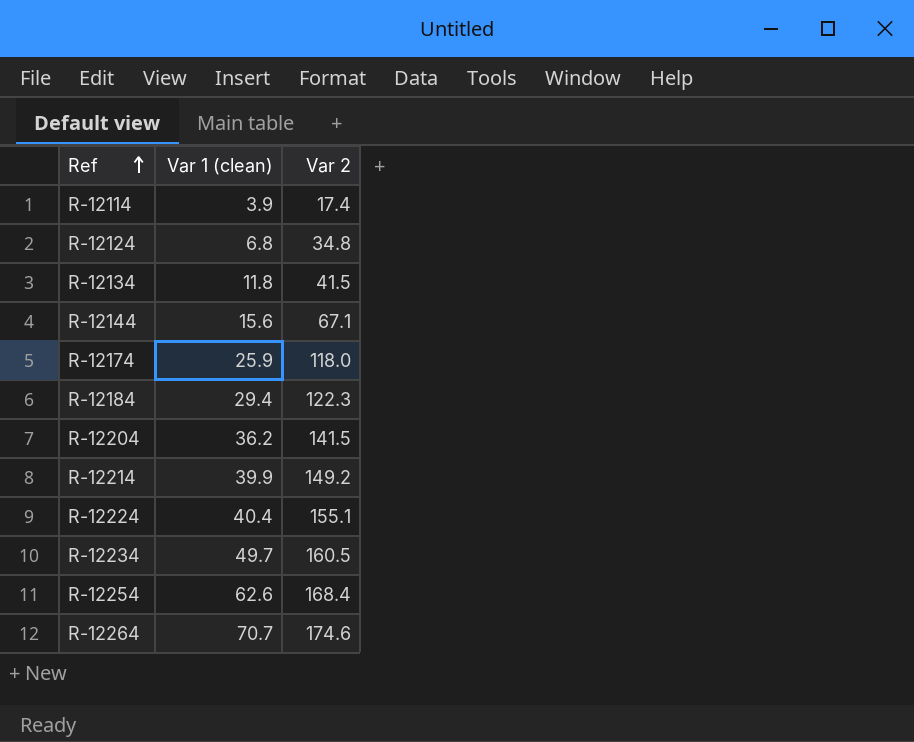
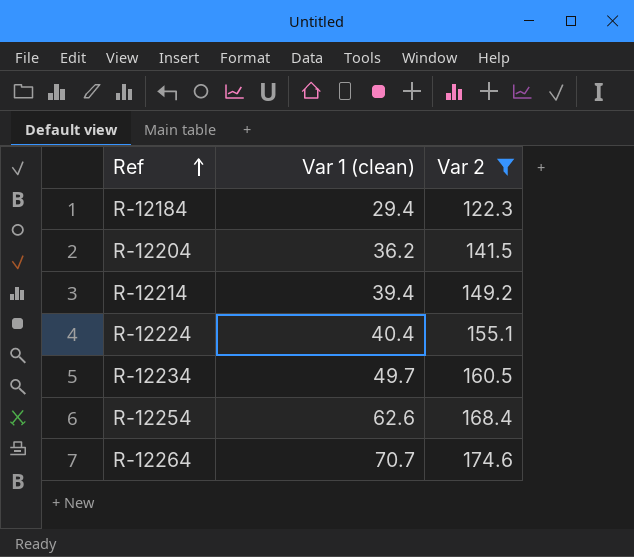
filter: none -> Var 2 >= 122.3
R-12214 | Var 1 (clean): 39.9 -> 39.4

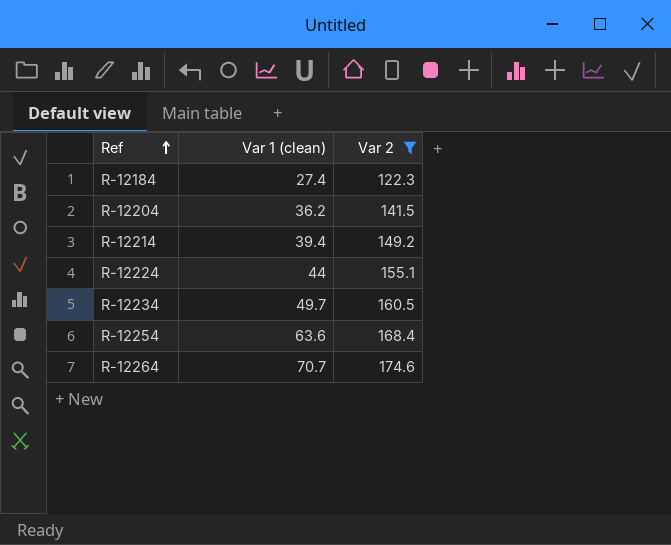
R-12184 | Var 1 (clean): 29.4 -> 27.4
R-12224 | Var 1 (clean): 40.4 -> 44
R-12254 | Var 1 (clean): 62.6 -> 63.6

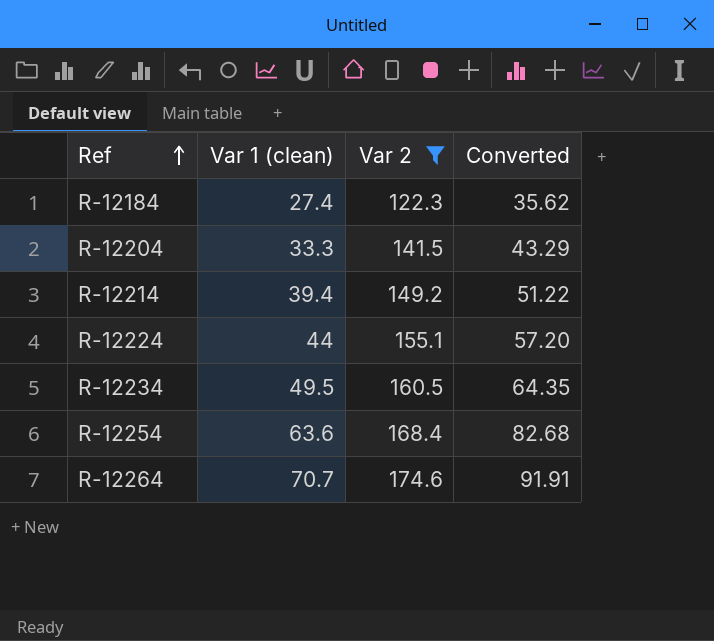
column Converted | formula: none -> [Var 1 (clean)] * 1.3
R-12204 | Var 1 (clean): 36.2 -> 33.3
R-12234 | Var 1 (clean): 49.7 -> 49.5

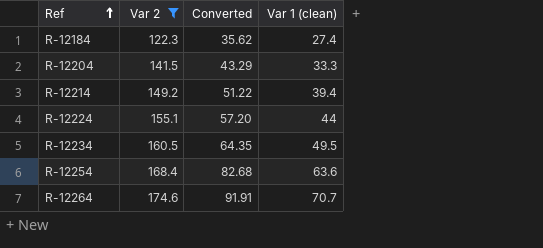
column Var 1 (clean) | position: 2 -> 4

